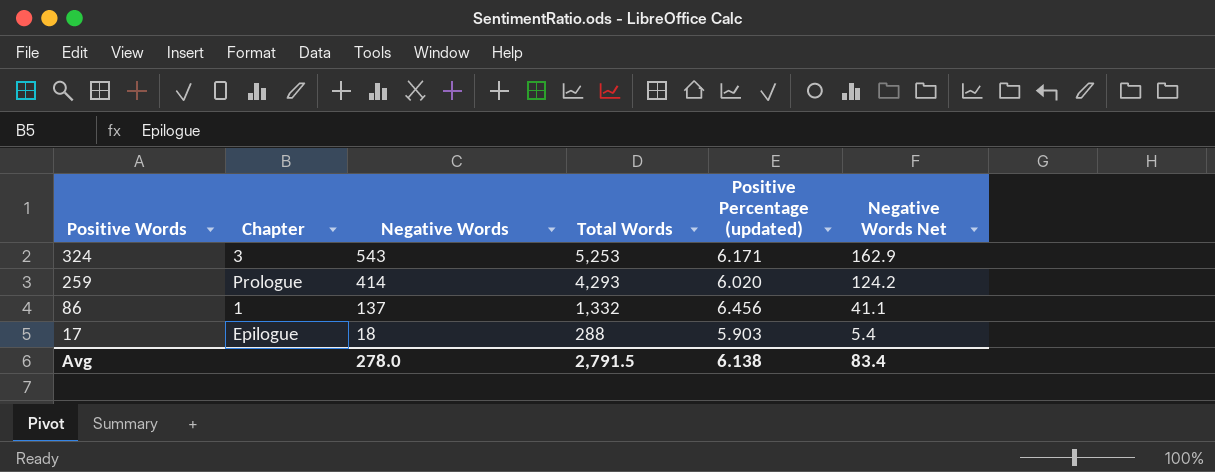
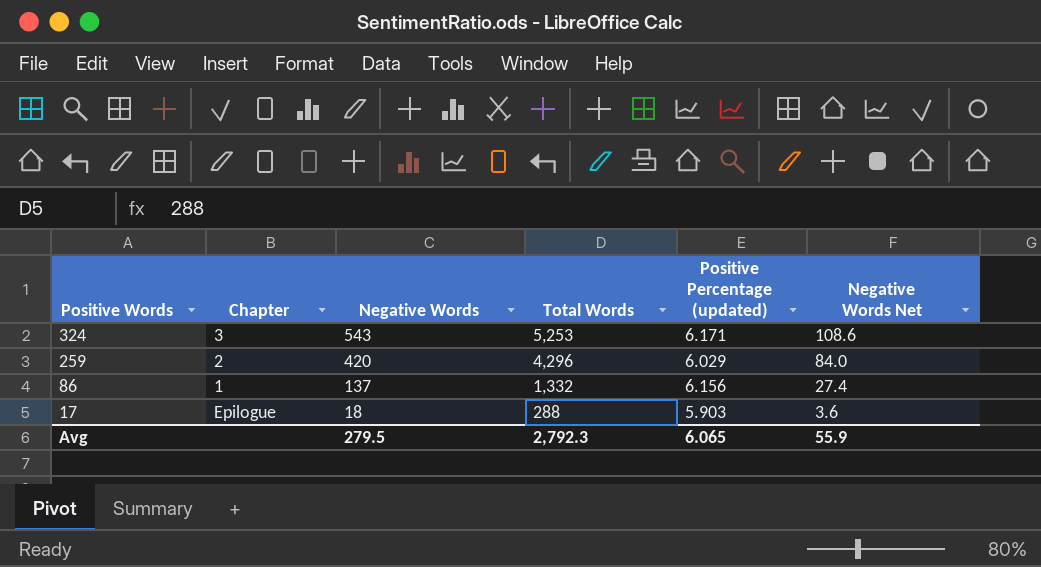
column Negative Words Net | formula: [Negative Words] * 0.3 -> [Negative Words] * 0.2
259 | Chapter: Prologue -> 2
259 | Negative Words: 414 -> 420
259 | Total Words: 4,293 -> 4,296
259 | Positive Percentage (updated): 6.020 -> 6.029
86 | Positive Percentage (updated): 6.456 -> 6.156
Avg | Negative Words: 278.0 -> 279.5
Avg | Total Words: 2,791.5 -> 2,792.3
Avg | Positive Percentage (updated): 6.138 -> 6.065
Avg | Negative Words Net: 83.4 -> 55.9

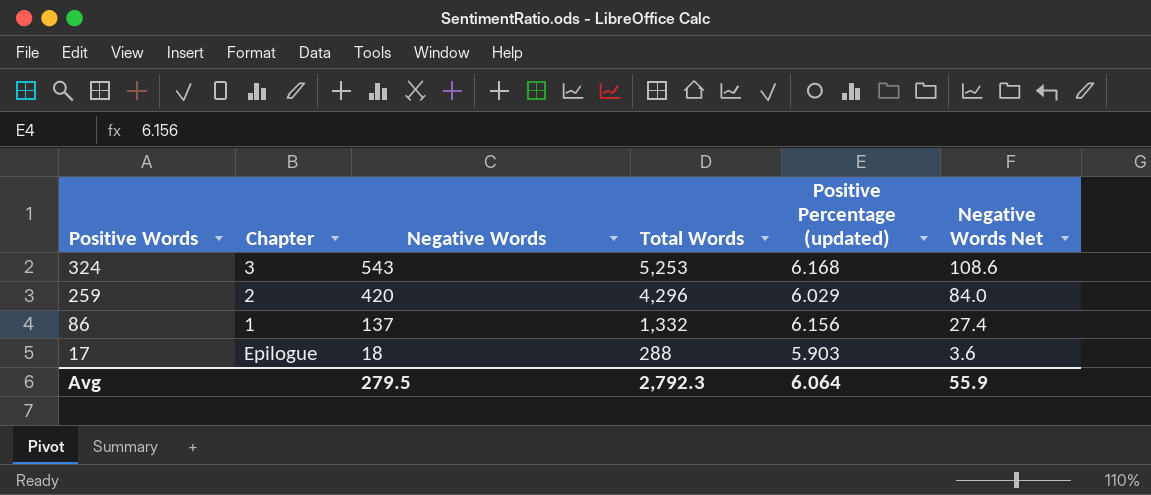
324 | Positive Percentage (updated): 6.171 -> 6.168
Avg | Positive Percentage (updated): 6.065 -> 6.064

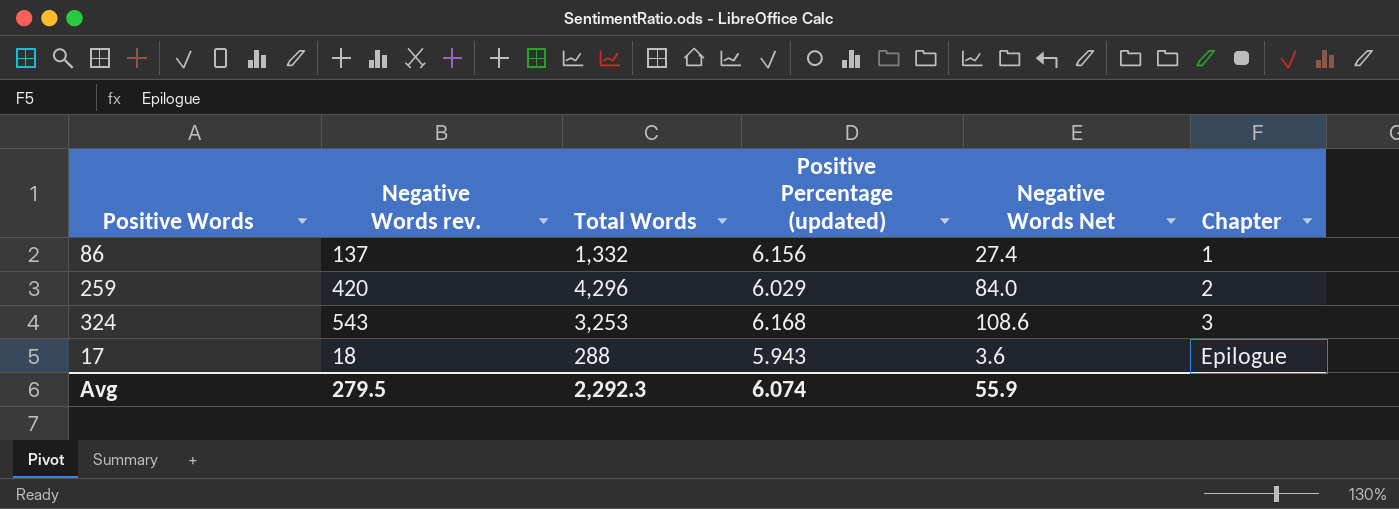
row order: Positive Words descending -> Chapter ascending
column name: Negative Words -> Negative Words rev.
column Chapter | position: 2 -> 6
324 | Total Words: 5,253 -> 3,253
17 | Positive Percentage (updated): 5.903 -> 5.943
Avg | Total Words: 2,792.3 -> 2,292.3
Avg | Positive Percentage (updated): 6.064 -> 6.074

